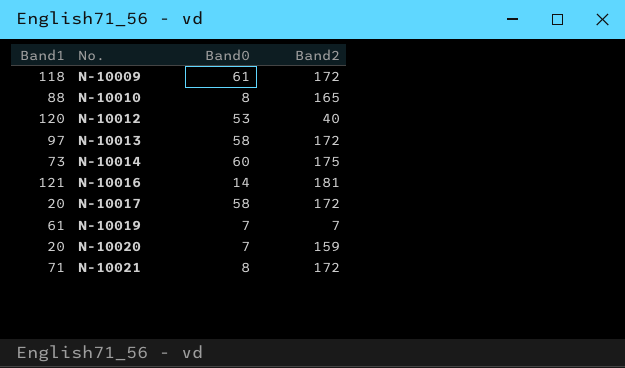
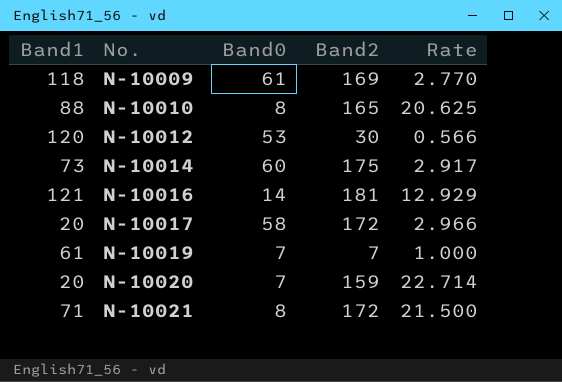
column Rate | formula: none -> [Band2] / [Band0]
row N-10013: 97 | 58 | 172 -> none
N-10009 | Band2: 172 -> 169
N-10012 | Band2: 40 -> 30

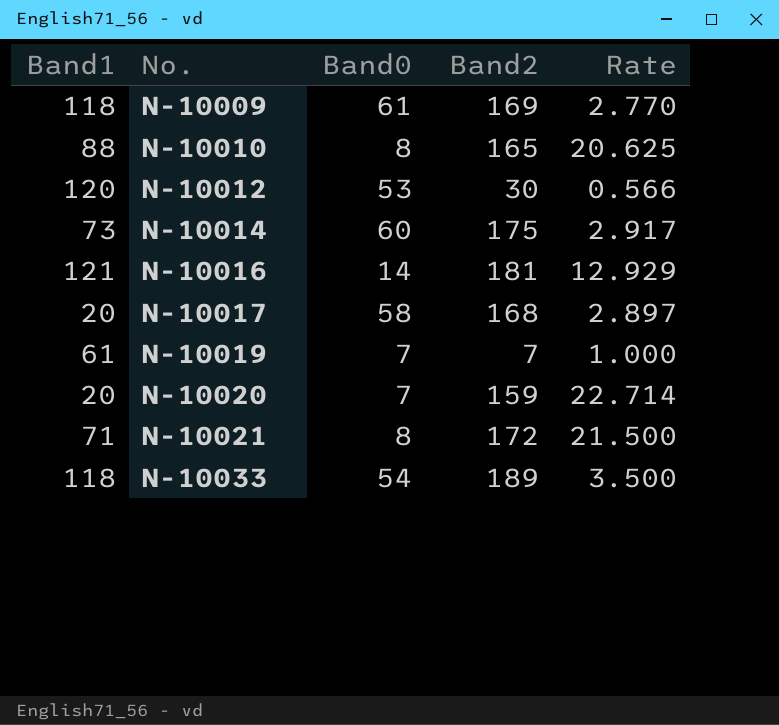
N-10017 | Band2: 172 -> 168
N-10017 | Rate: 2.966 -> 2.897
row N-10033: none -> 118 | 54 | 189 | 3.500

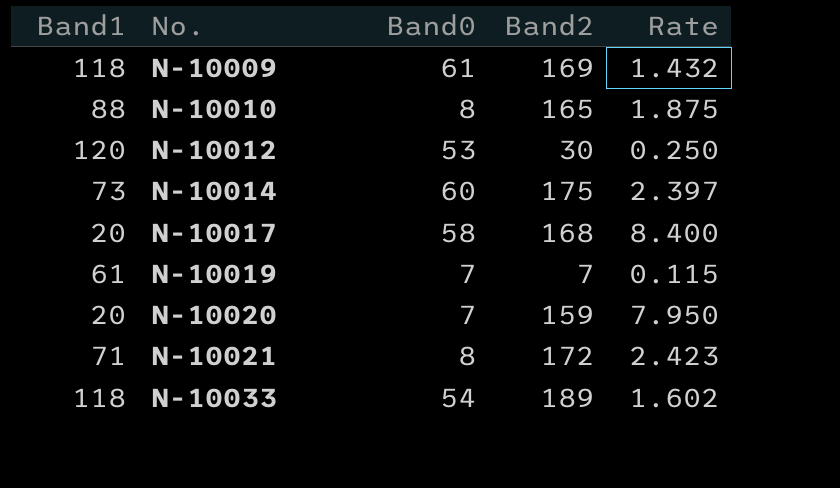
column Rate | formula: [Band2] / [Band0] -> [Band2] / [Band1]
row N-10016: 121 | 14 | 181 | 12.929 -> none

